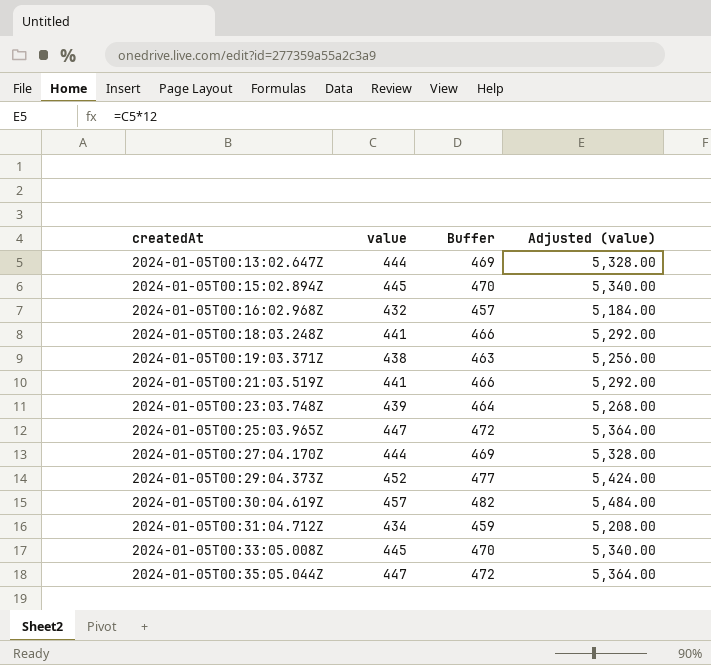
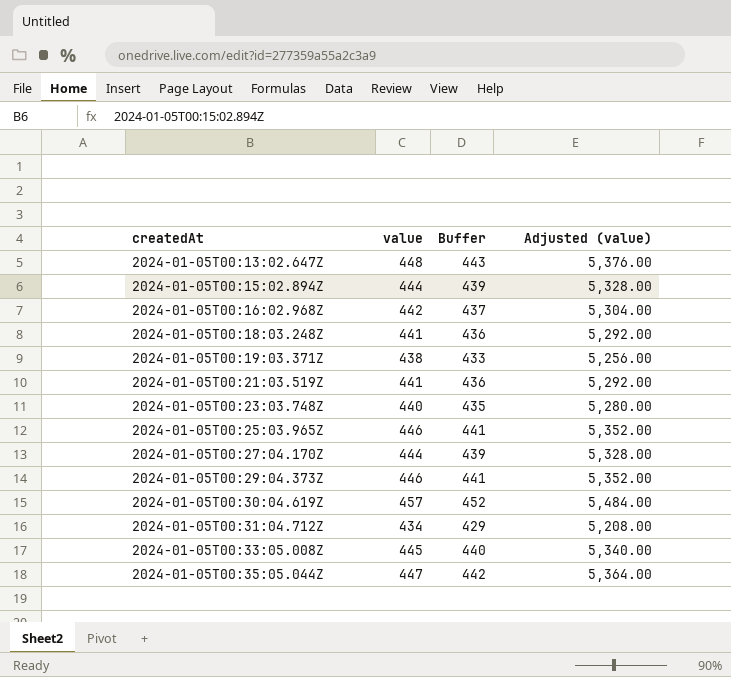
column Buffer | formula: [value] + 25 -> [value] - 5
2024-01-05T00:13:02.647Z | value: 444 -> 448
2024-01-05T00:13:02.647Z | Adjusted (value): 5,328.00 -> 5,376.00
2024-01-05T00:15:02.894Z | value: 445 -> 444
2024-01-05T00:15:02.894Z | Adjusted (value): 5,340.00 -> 5,328.00
2024-01-05T00:16:02.968Z | value: 432 -> 442
2024-01-05T00:16:02.968Z | Adjusted (value): 5,184.00 -> 5,304.00
2024-01-05T00:23:03.748Z | value: 439 -> 440
2024-01-05T00:23:03.748Z | Adjusted (value): 5,268.00 -> 5,280.00
2024-01-05T00:25:03.965Z | value: 447 -> 446
2024-01-05T00:25:03.965Z | Adjusted (value): 5,364.00 -> 5,352.00
2024-01-05T00:29:04.373Z | value: 452 -> 446
2024-01-05T00:29:04.373Z | Adjusted (value): 5,424.00 -> 5,352.00

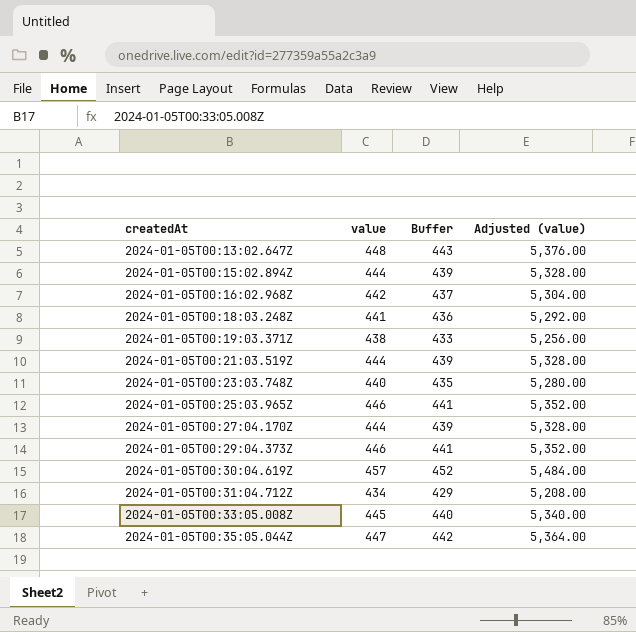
2024-01-05T00:21:03.519Z | value: 441 -> 444
2024-01-05T00:21:03.519Z | Buffer: 436 -> 439
2024-01-05T00:21:03.519Z | Adjusted (value): 5,292.00 -> 5,328.00

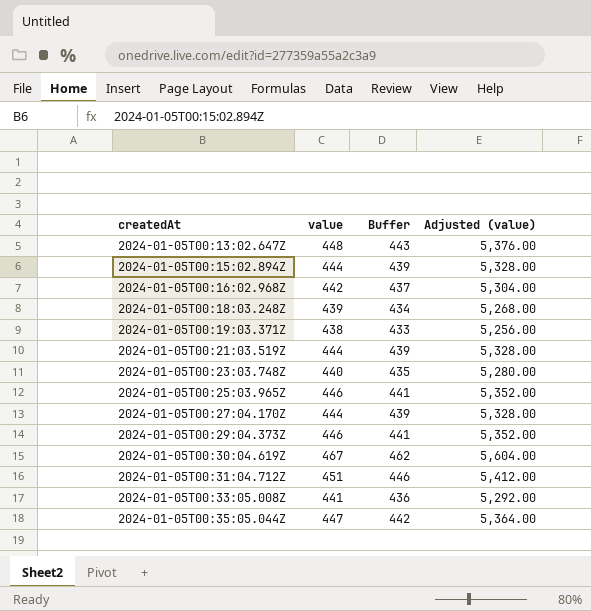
2024-01-05T00:18:03.248Z | value: 441 -> 439
2024-01-05T00:18:03.248Z | Buffer: 436 -> 434
2024-01-05T00:18:03.248Z | Adjusted (value): 5,292.00 -> 5,268.00
2024-01-05T00:30:04.619Z | value: 457 -> 467
2024-01-05T00:30:04.619Z | Buffer: 452 -> 462
2024-01-05T00:30:04.619Z | Adjusted (value): 5,484.00 -> 5,604.00
2024-01-05T00:31:04.712Z | value: 434 -> 451
2024-01-05T00:31:04.712Z | Buffer: 429 -> 446
2024-01-05T00:31:04.712Z | Adjusted (value): 5,208.00 -> 5,412.00
2024-01-05T00:33:05.008Z | value: 445 -> 441
2024-01-05T00:33:05.008Z | Buffer: 440 -> 436
2024-01-05T00:33:05.008Z | Adjusted (value): 5,340.00 -> 5,292.00

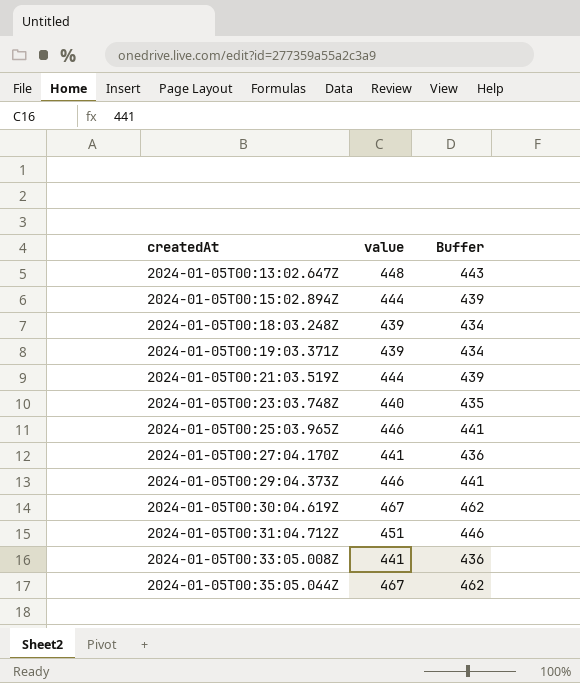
column Adjusted (value) | formula: [value] * 12 -> none
row 2024-01-05T00:16:02.968Z: 442 | 437 | 5,304.00 -> none
2024-01-05T00:19:03.371Z | value: 438 -> 439
2024-01-05T00:19:03.371Z | Buffer: 433 -> 434
2024-01-05T00:27:04.170Z | value: 444 -> 441
2024-01-05T00:27:04.170Z | Buffer: 439 -> 436
2024-01-05T00:35:05.044Z | value: 447 -> 467
2024-01-05T00:35:05.044Z | Buffer: 442 -> 462

